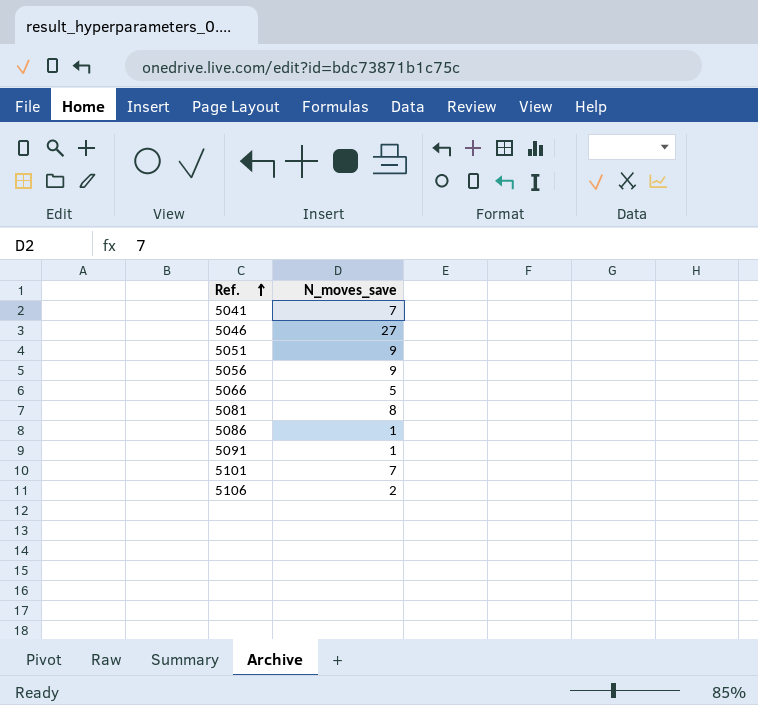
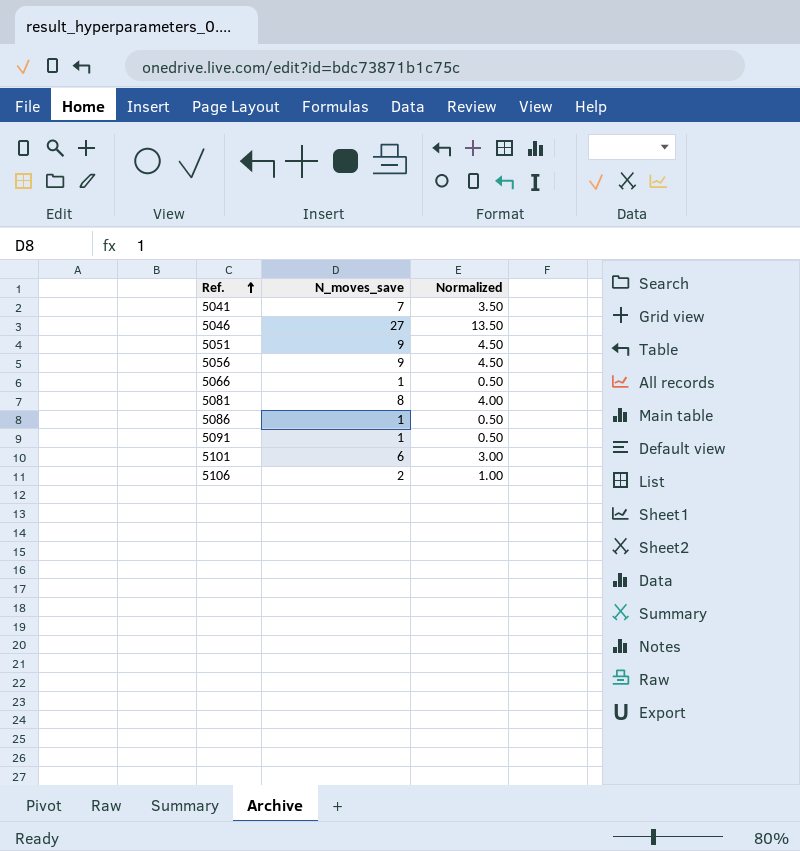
column Normalized | formula: none -> [N_moves_save] * 0.5
5066 | N_moves_save: 5 -> 1
5101 | N_moves_save: 7 -> 6

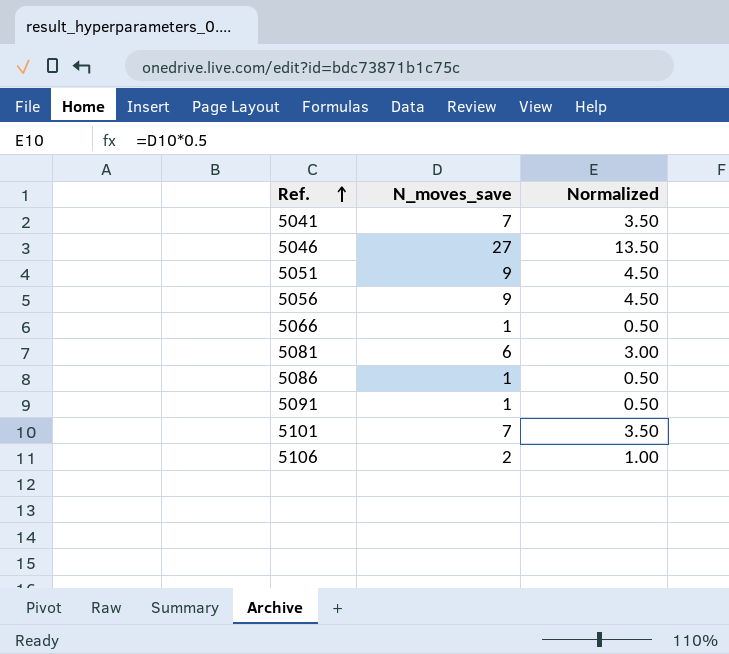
5081 | N_moves_save: 8 -> 6
5081 | Normalized: 4.00 -> 3.00
5101 | N_moves_save: 6 -> 7
5101 | Normalized: 3.00 -> 3.50

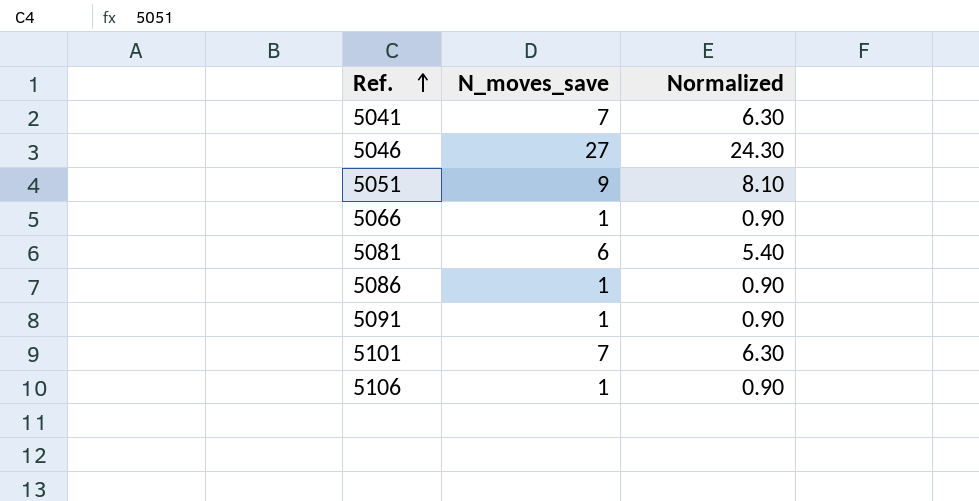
column Normalized | formula: [N_moves_save] * 0.5 -> [N_moves_save] * 0.9
row 5056: 9 | 4.50 -> none
5106 | N_moves_save: 2 -> 1

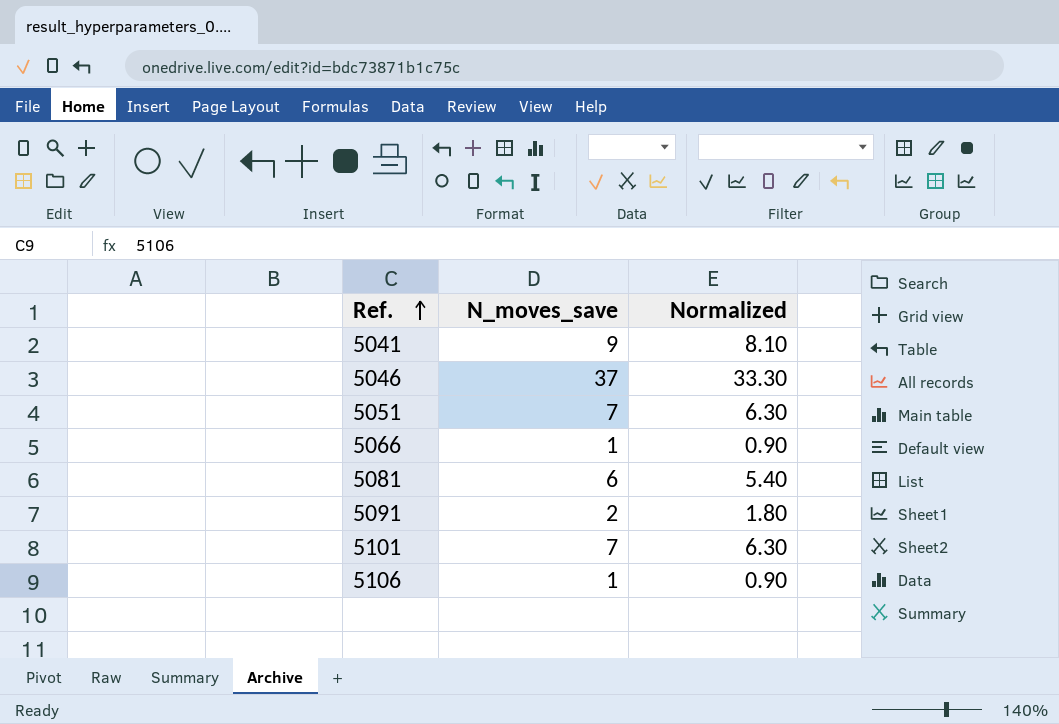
row 5086: 1 | 0.90 -> none
5041 | N_moves_save: 7 -> 9
5041 | Normalized: 6.30 -> 8.10
5046 | N_moves_save: 27 -> 37
5046 | Normalized: 24.30 -> 33.30
5051 | N_moves_save: 9 -> 7
5051 | Normalized: 8.10 -> 6.30
5091 | N_moves_save: 1 -> 2
5091 | Normalized: 0.90 -> 1.80

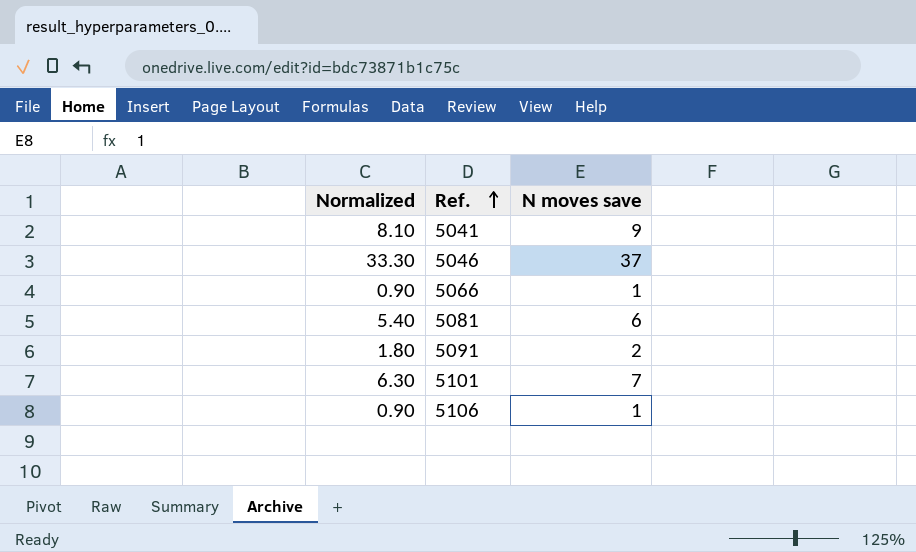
column Normalized | position: 3 -> 1
column name: N_moves_save -> N moves save
row 5051: 7 | 6.30 -> none

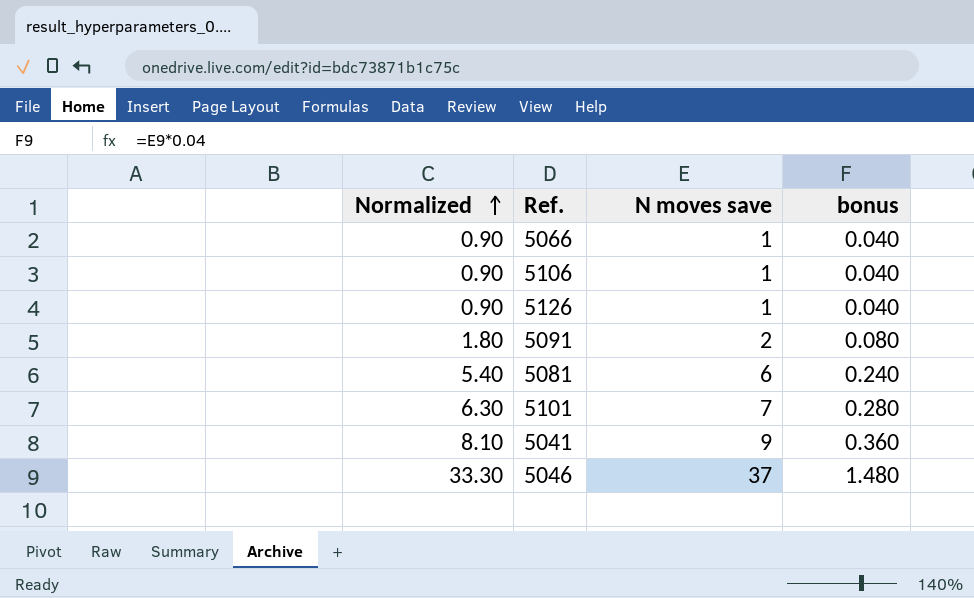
row order: Ref. ascending -> Normalized ascending
column bonus | formula: none -> [N moves save] * 0.04
row 5126: none -> 0.90 | 1 | 0.040

